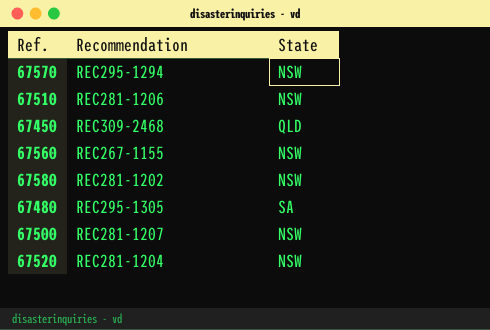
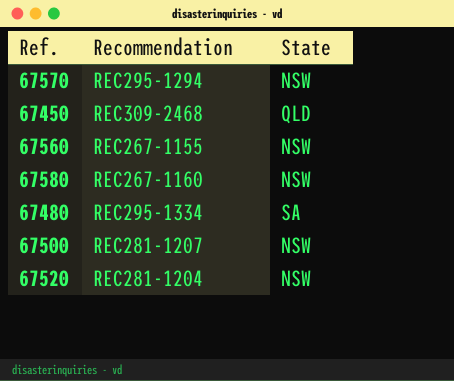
row 67510: REC281-1206 | NSW -> none
67580 | Recommendation: REC281-1202 -> REC267-1160
67480 | Recommendation: REC295-1305 -> REC295-1334

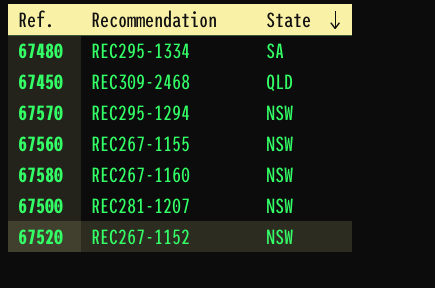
row order: none -> State descending
67520 | Recommendation: REC281-1204 -> REC267-1152

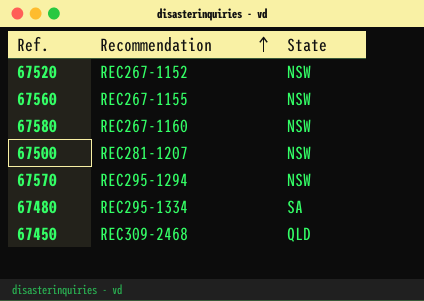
row order: State descending -> Recommendation ascending

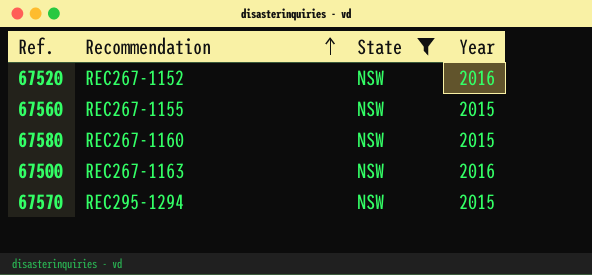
filter: none -> State = NSW
column Year | position: none -> 4
67500 | Recommendation: REC281-1207 -> REC267-1163

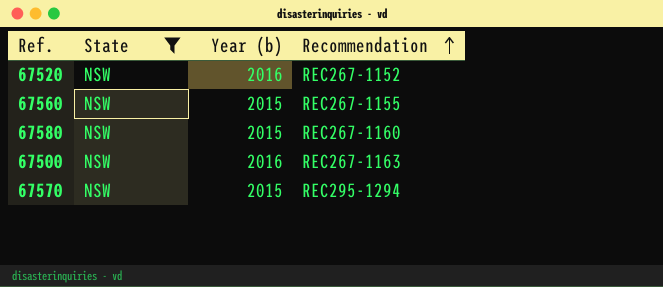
column name: Year -> Year (b)
column Recommendation | position: 2 -> 4

